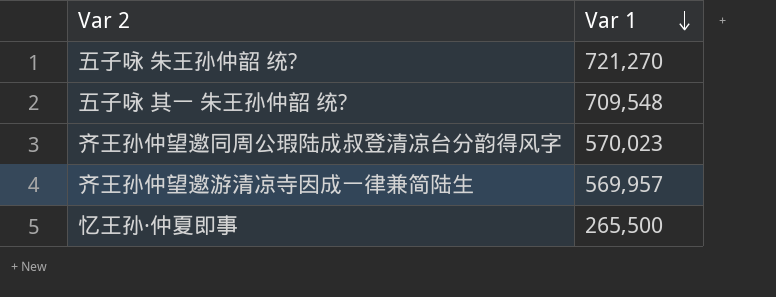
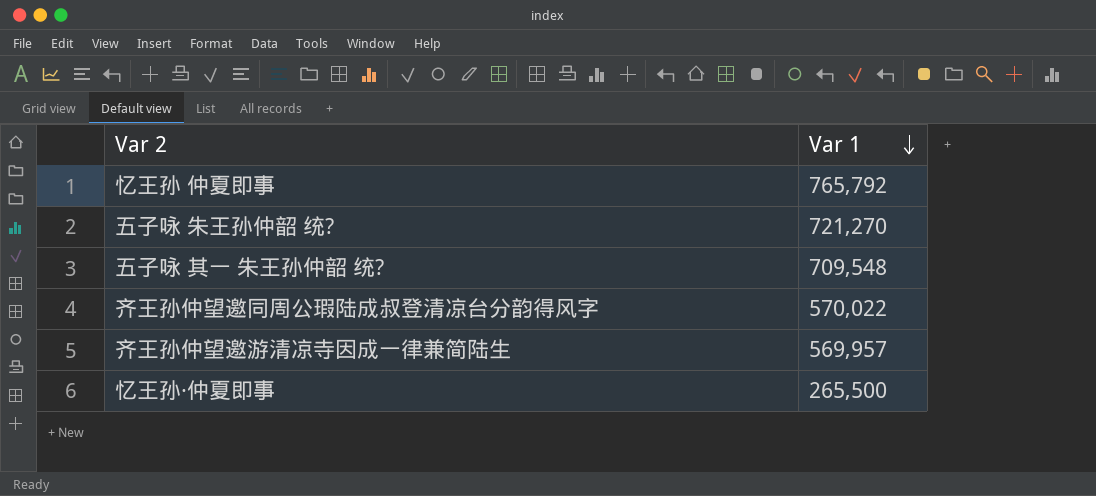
row 忆王孙 仲夏即事: none -> 765,792
齐王孙仲望邀同周公瑕陆成叔登清凉台分韵得风字 | Var 1: 570,023 -> 570,022

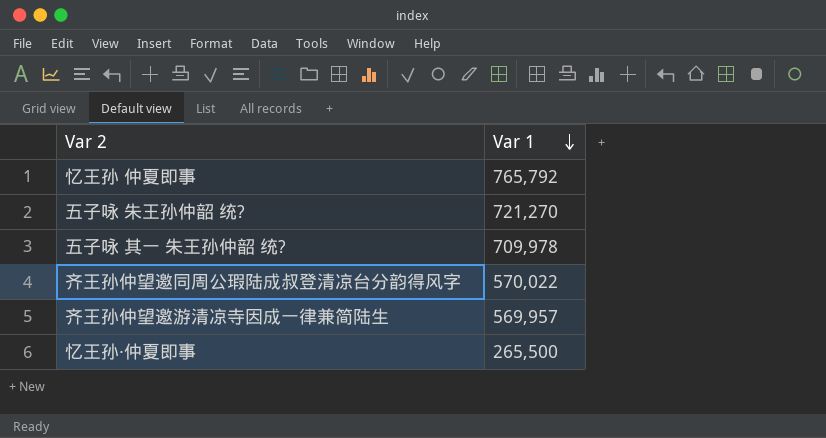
五子咏 其一 朱王孙仲韶 统? | Var 1: 709,548 -> 709,978

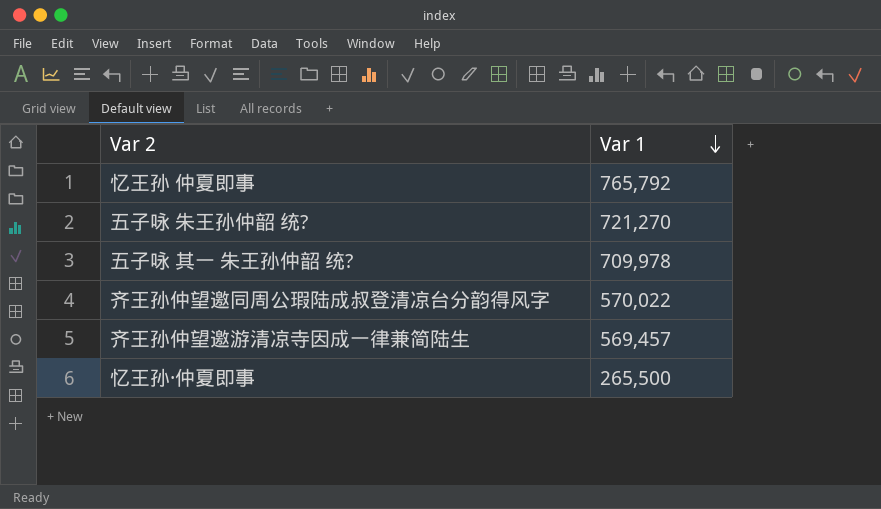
齐王孙仲望邀游清凉寺因成一律兼简陆生 | Var 1: 569,957 -> 569,457

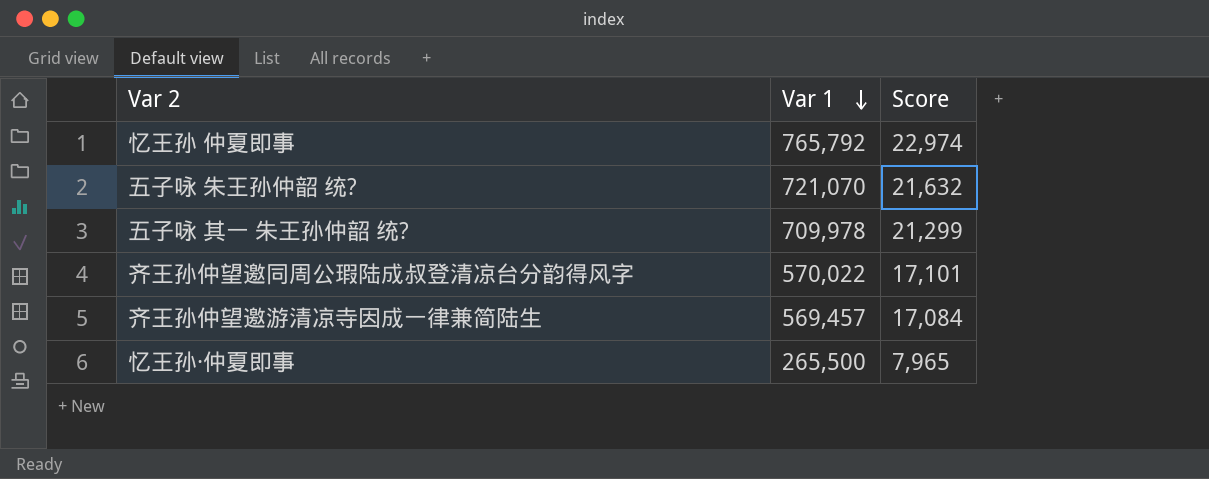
column Score | formula: none -> [Var 1] * 0.03
五子咏 朱王孙仲韶 统? | Var 1: 721,270 -> 721,070

